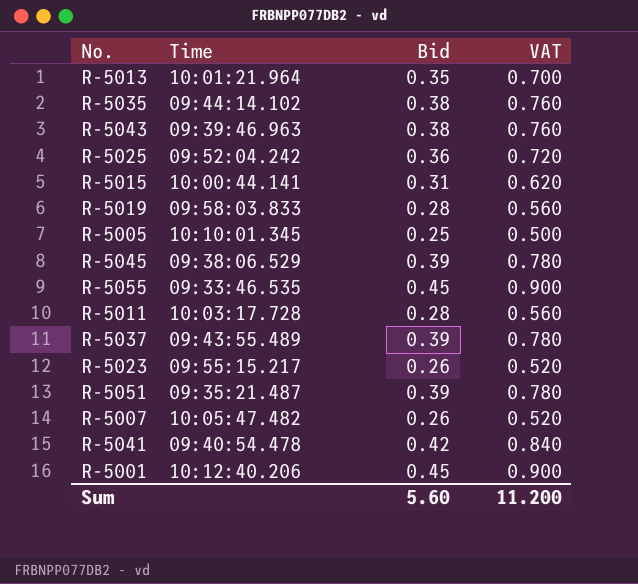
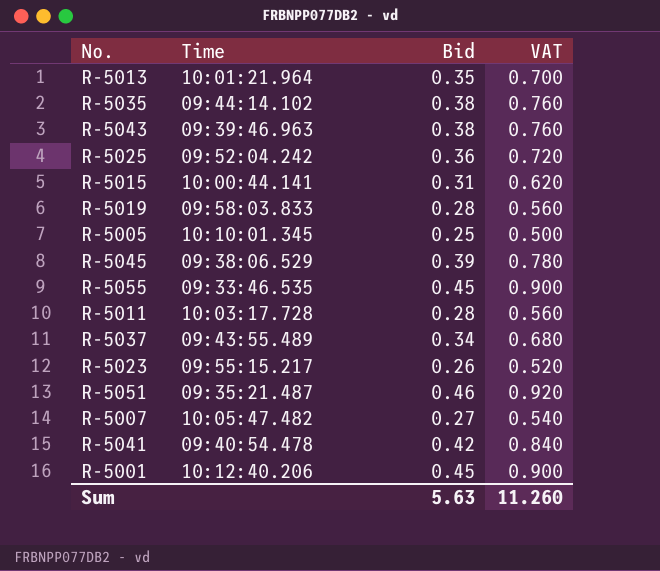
R-5037 | Bid: 0.39 -> 0.34
R-5037 | VAT: 0.780 -> 0.680
R-5051 | Bid: 0.39 -> 0.46
R-5051 | VAT: 0.780 -> 0.920
R-5007 | Bid: 0.26 -> 0.27
R-5007 | VAT: 0.520 -> 0.540
Sum | Bid: 5.60 -> 5.63
Sum | VAT: 11.200 -> 11.260

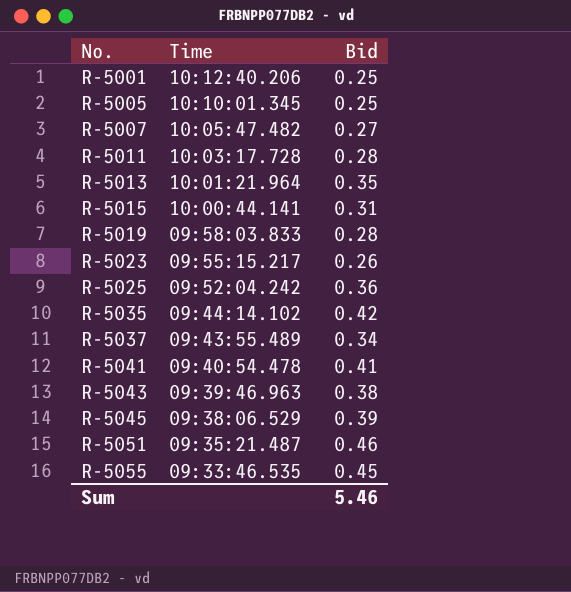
row order: none -> No. ascending
column VAT | formula: [Bid] * 2 -> none
R-5001 | Bid: 0.45 -> 0.25
R-5035 | Bid: 0.38 -> 0.42
R-5041 | Bid: 0.42 -> 0.41
Sum | Bid: 5.63 -> 5.46

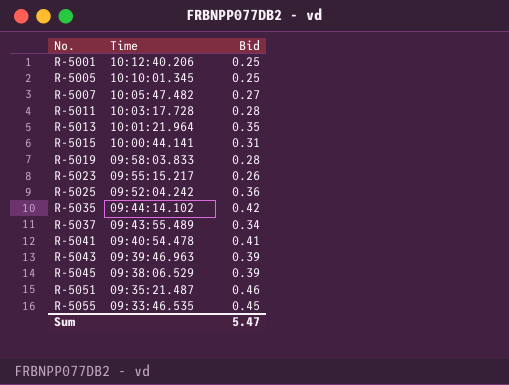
R-5043 | Bid: 0.38 -> 0.39
Sum | Bid: 5.46 -> 5.47

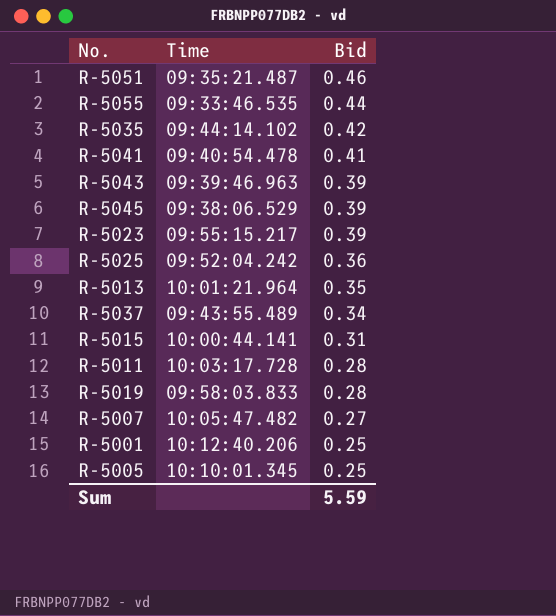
row order: No. ascending -> Bid descending
R-5055 | Bid: 0.45 -> 0.44
R-5023 | Bid: 0.26 -> 0.39
Sum | Bid: 5.47 -> 5.59

